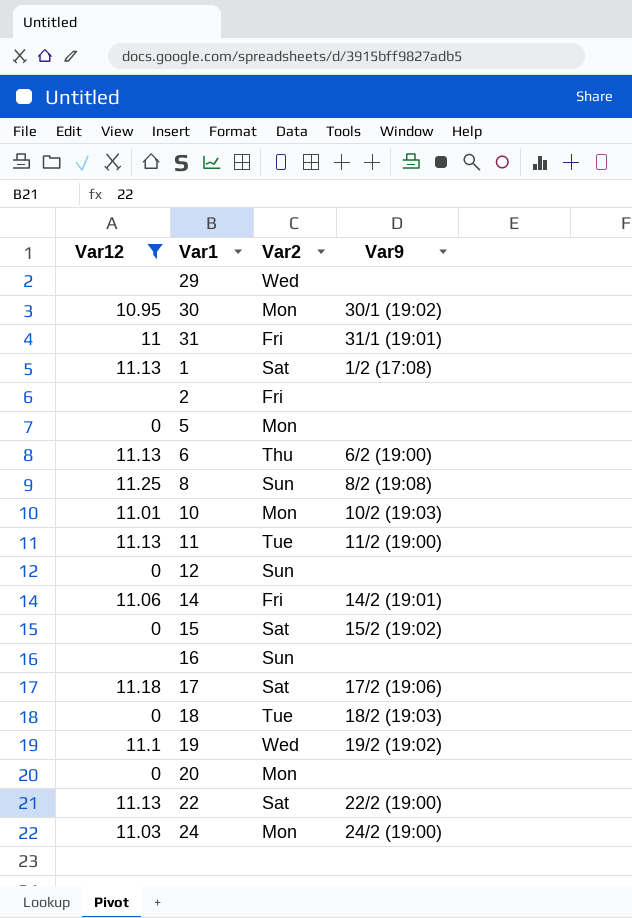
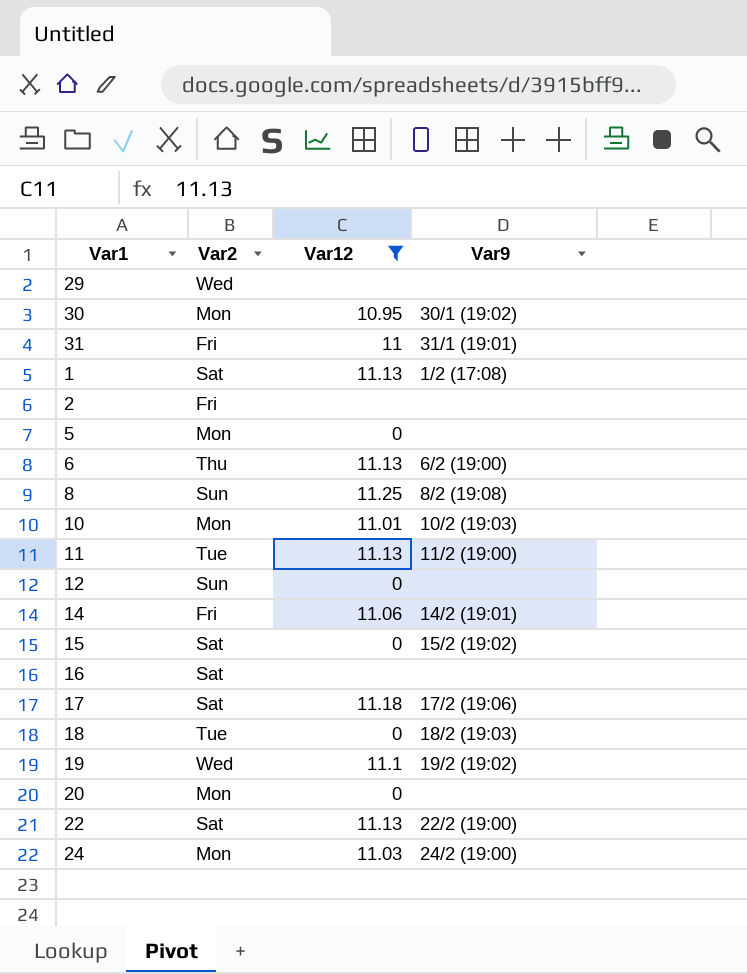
column Var12 | position: 1 -> 3
16 | Var2: Sun -> Sat

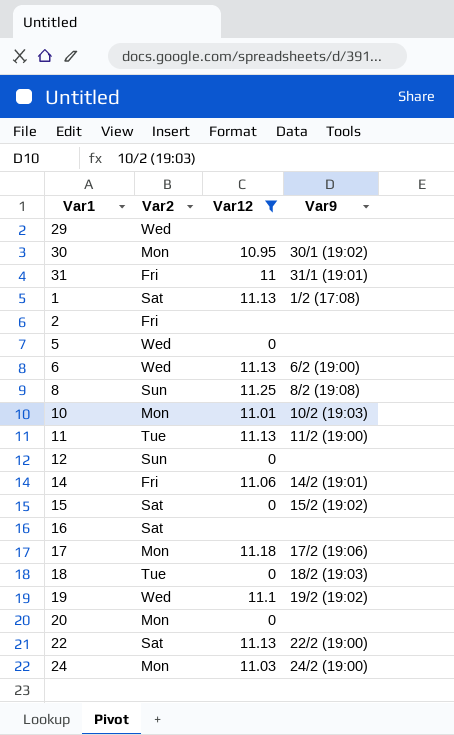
5 | Var2: Mon -> Wed
6 | Var2: Thu -> Wed
17 | Var2: Sat -> Mon

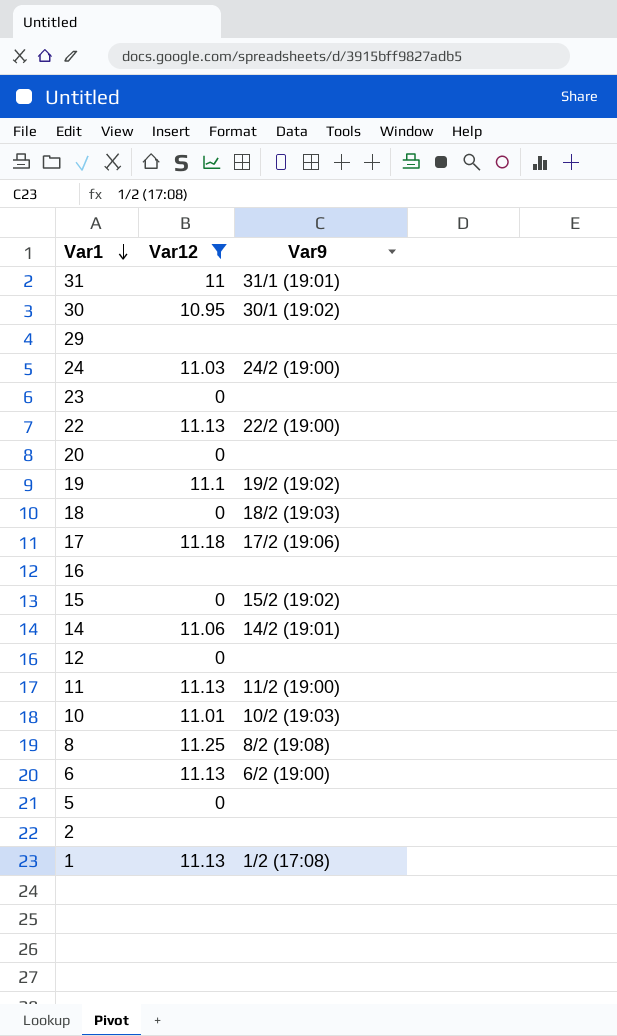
row order: none -> Var1 descending
column Var2 | position: 2 -> none
row 23: none -> 0 | none

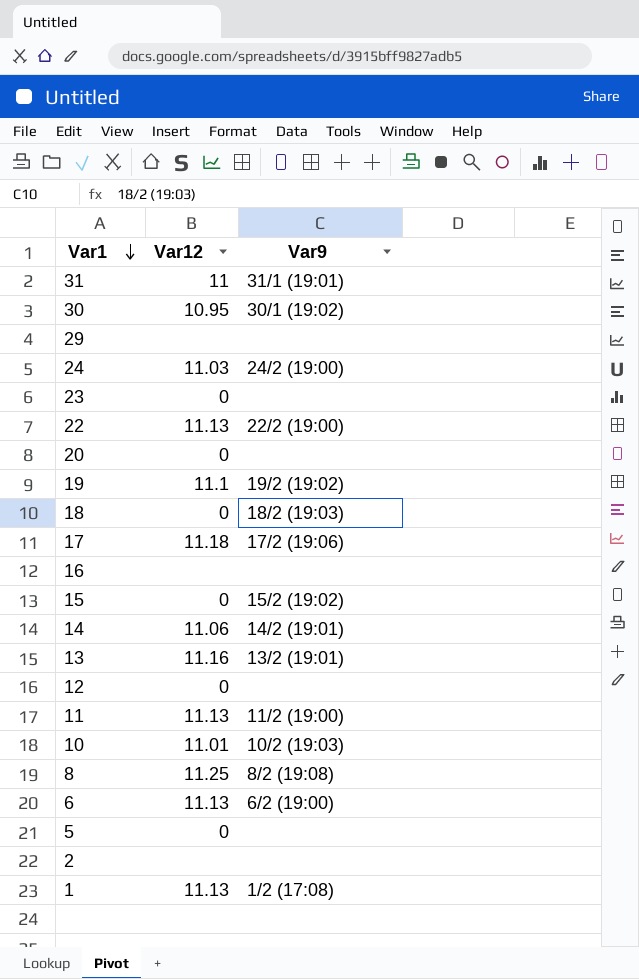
filter: Var12 != 11.16 -> none

